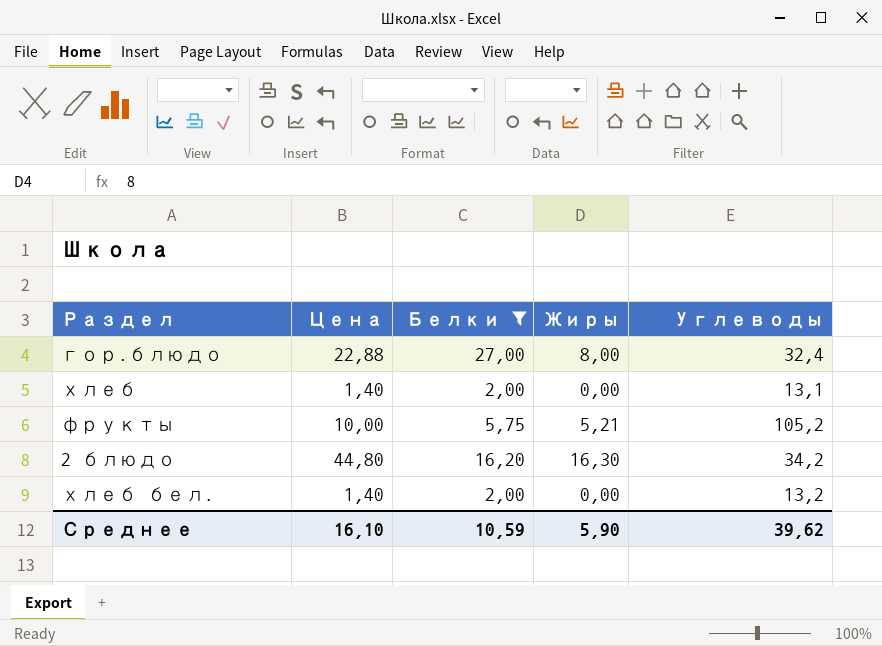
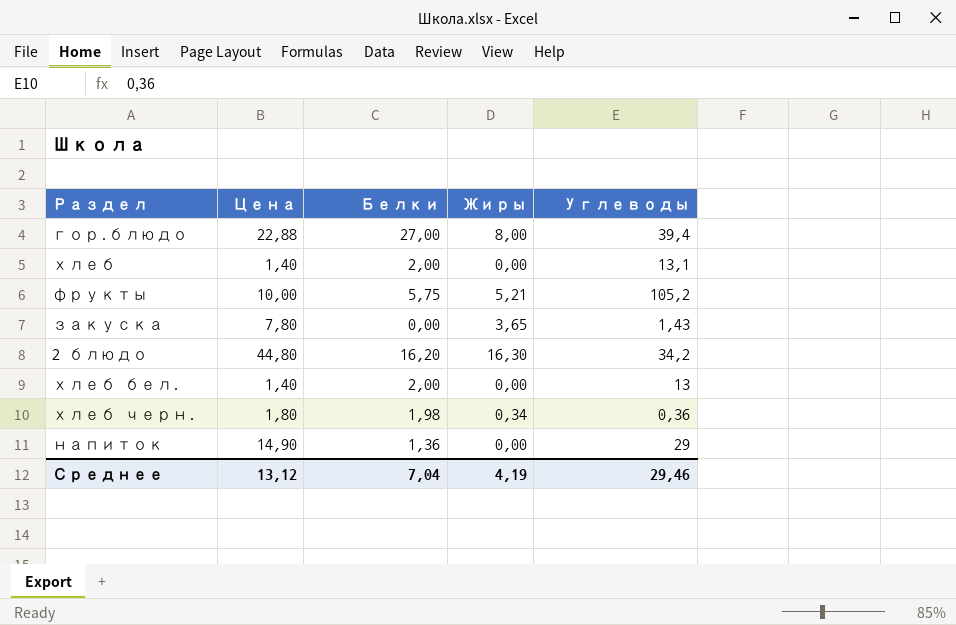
filter: Белки >= 2,00 -> none
гор.блюдо | Углеводы: 32,4 -> 39,4
хлеб бел. | Углеводы: 13,2 -> 13
Среднее | Цена: 16,10 -> 13,12
Среднее | Белки: 10,59 -> 7,04
Среднее | Жиры: 5,90 -> 4,19
Среднее | Углеводы: 39,62 -> 29,46

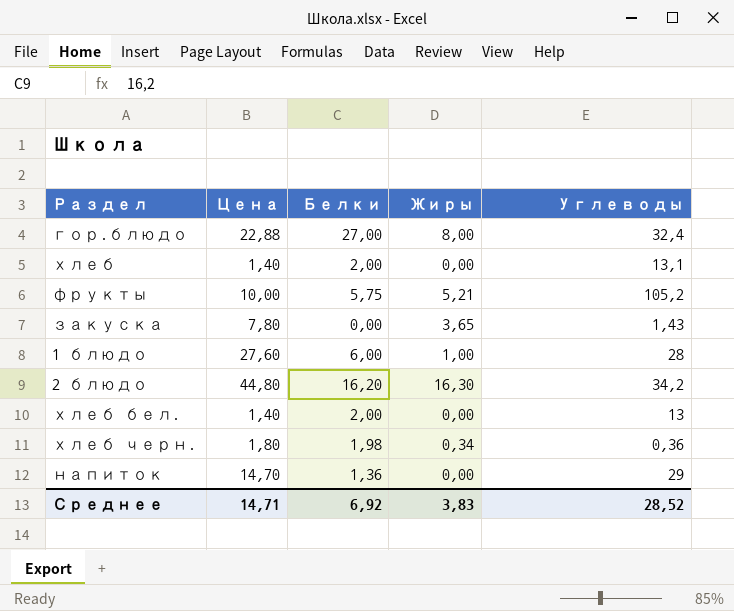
гор.блюдо | Углеводы: 39,4 -> 32,4
row 1 блюдо: none -> 27,60 | 6,00 | 1,00 | 28
напиток | Цена: 14,90 -> 14,70
Среднее | Цена: 13,12 -> 14,71
Среднее | Белки: 7,04 -> 6,92
Среднее | Жиры: 4,19 -> 3,83
Среднее | Углеводы: 29,46 -> 28,52

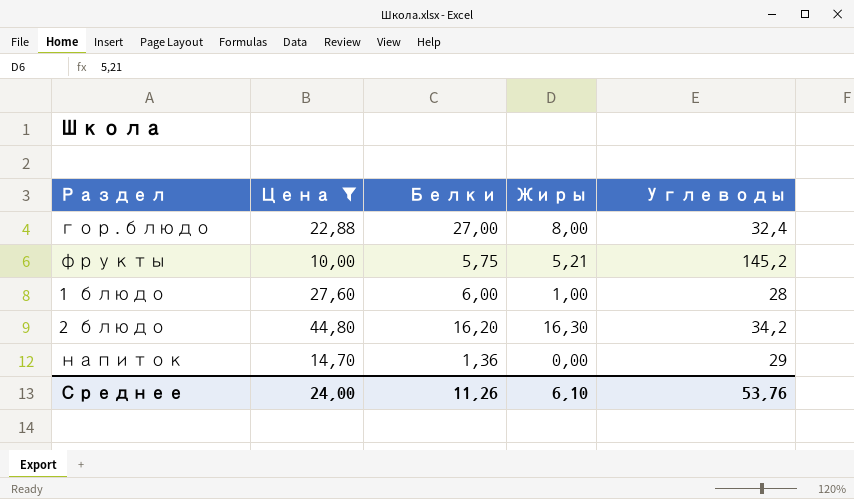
filter: none -> Цена >= 10,00
фрукты | Углеводы: 105,2 -> 145,2
Среднее | Цена: 14,71 -> 24,00
Среднее | Белки: 6,92 -> 11,26
Среднее | Жиры: 3,83 -> 6,10
Среднее | Углеводы: 28,52 -> 53,76

